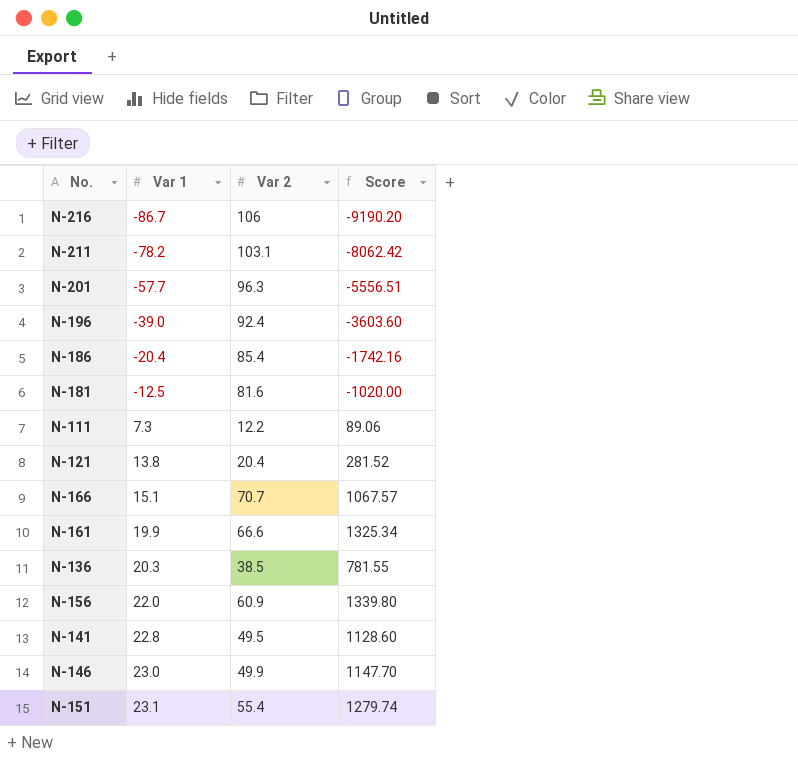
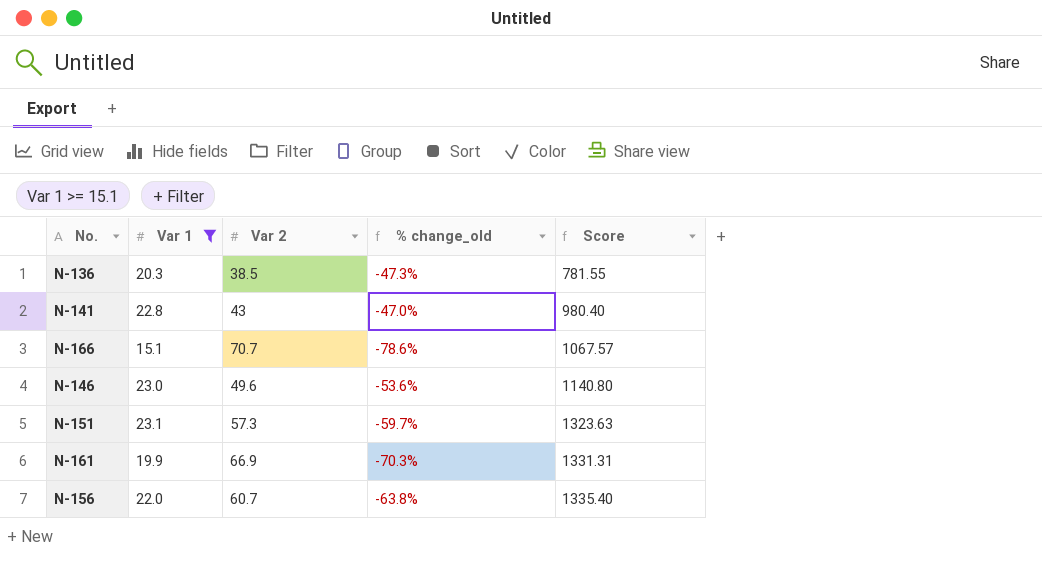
filter: none -> Var 1 >= 15.1
row order: Var 1 ascending -> Score ascending
column % change_old | formula: none -> ([Var 1] - [Var 2]) / [Var 2]
N-141 | Var 2: 49.5 -> 43
N-141 | Score: 1128.60 -> 980.40
N-146 | Var 2: 49.9 -> 49.6
N-146 | Score: 1147.70 -> 1140.80
N-151 | Var 2: 55.4 -> 57.3
N-151 | Score: 1279.74 -> 1323.63
N-161 | Var 2: 66.6 -> 66.9
N-161 | Score: 1325.34 -> 1331.31
N-156 | Var 2: 60.9 -> 60.7
N-156 | Score: 1339.80 -> 1335.40

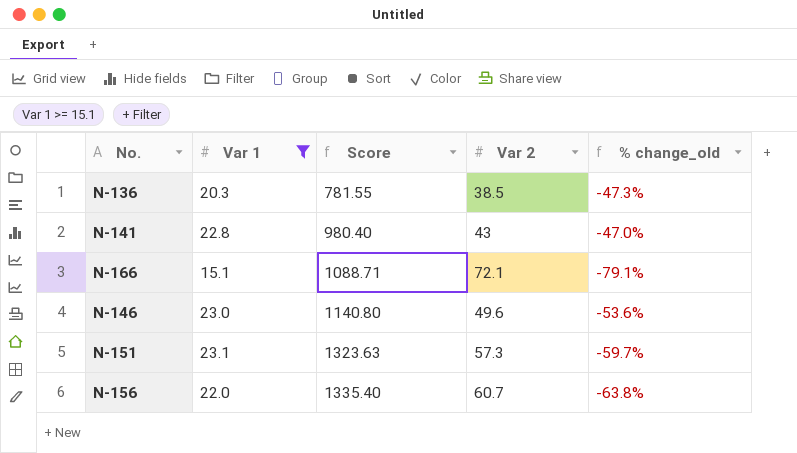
column Score | position: 5 -> 3
row N-161: 19.9 | 66.9 | -70.3% | 1331.31 -> none
N-166 | Score: 1067.57 -> 1088.71
N-166 | Var 2: 70.7 -> 72.1
N-166 | % change_old: -78.6% -> -79.1%

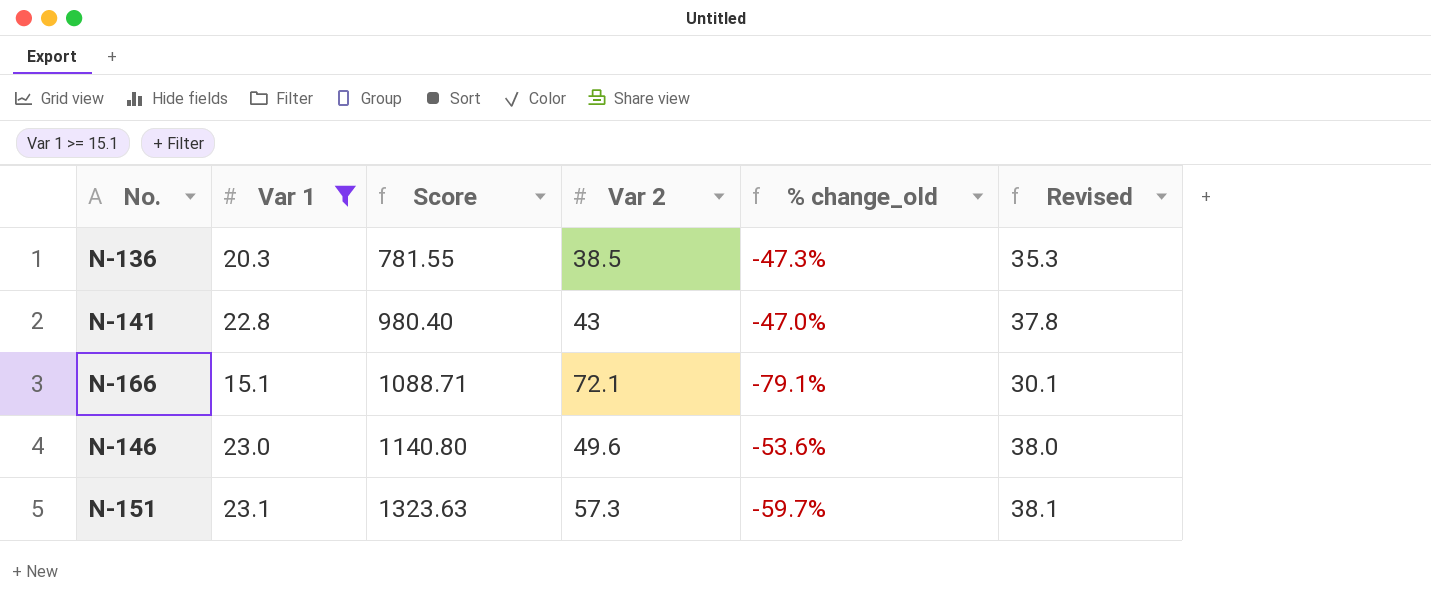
column Revised | formula: none -> [Var 1] + 15
row N-156: 22.0 | 1335.40 | 60.7 | -63.8% -> none

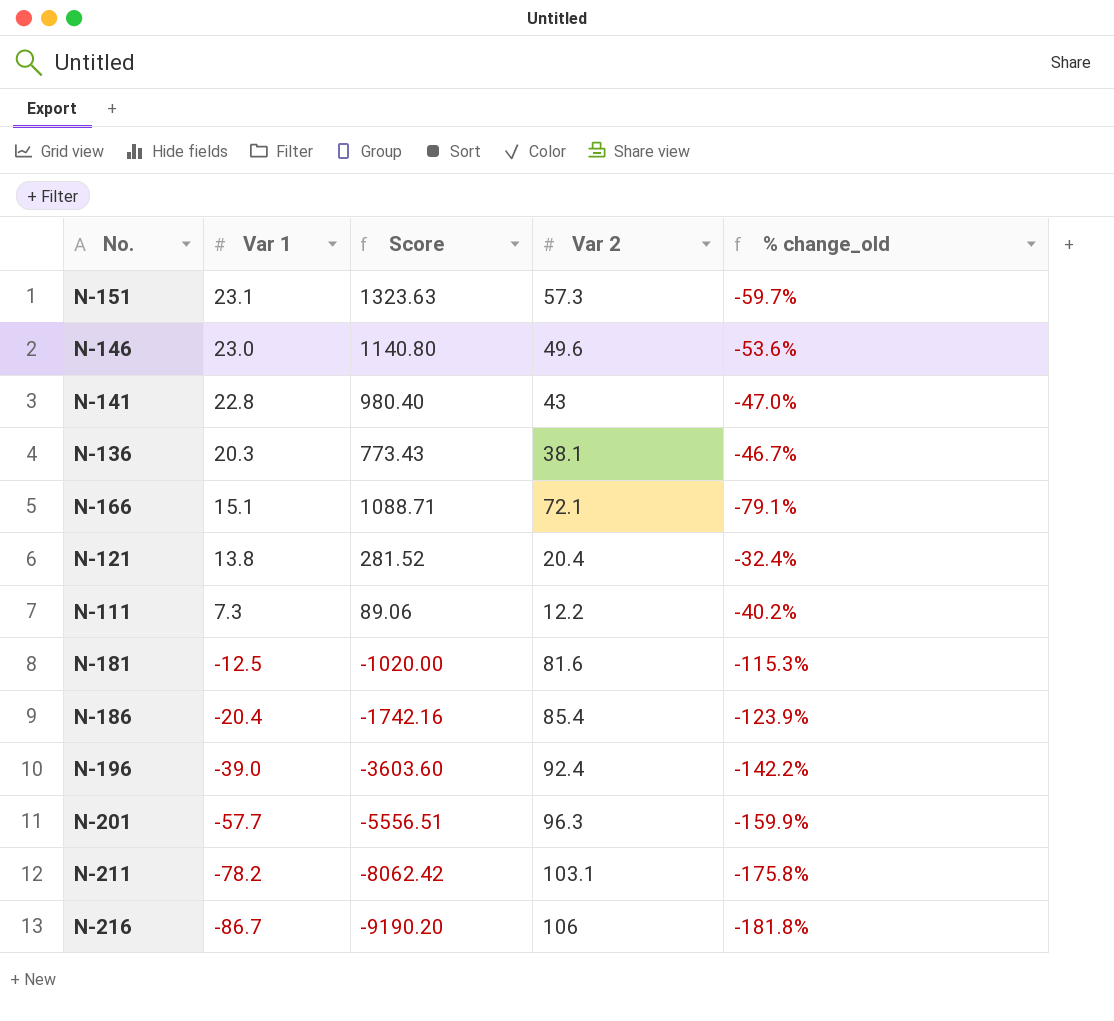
filter: Var 1 >= 15.1 -> none
row order: Score ascending -> Var 1 descending
column Revised | formula: [Var 1] + 15 -> none
N-136 | Score: 781.55 -> 773.43
N-136 | Var 2: 38.5 -> 38.1
N-136 | % change_old: -47.3% -> -46.7%

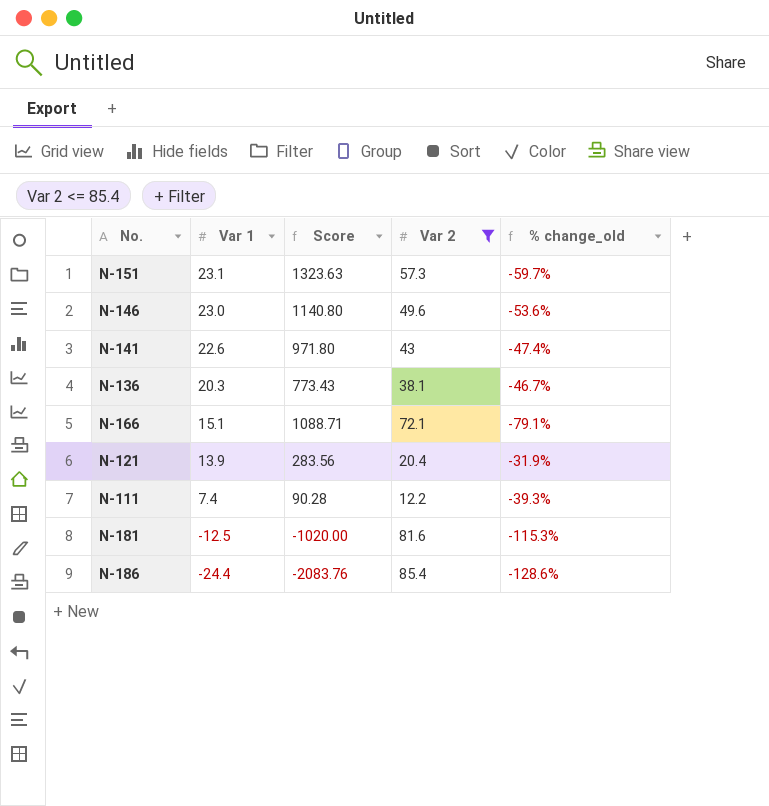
filter: none -> Var 2 <= 85.4
N-141 | Var 1: 22.8 -> 22.6
N-141 | Score: 980.40 -> 971.80
N-141 | % change_old: -47.0% -> -47.4%
N-121 | Var 1: 13.8 -> 13.9
N-121 | Score: 281.52 -> 283.56
N-121 | % change_old: -32.4% -> -31.9%
N-111 | Var 1: 7.3 -> 7.4
N-111 | Score: 89.06 -> 90.28
N-111 | % change_old: -40.2% -> -39.3%
N-186 | Var 1: -20.4 -> -24.4
N-186 | Score: -1742.16 -> -2083.76
N-186 | % change_old: -123.9% -> -128.6%

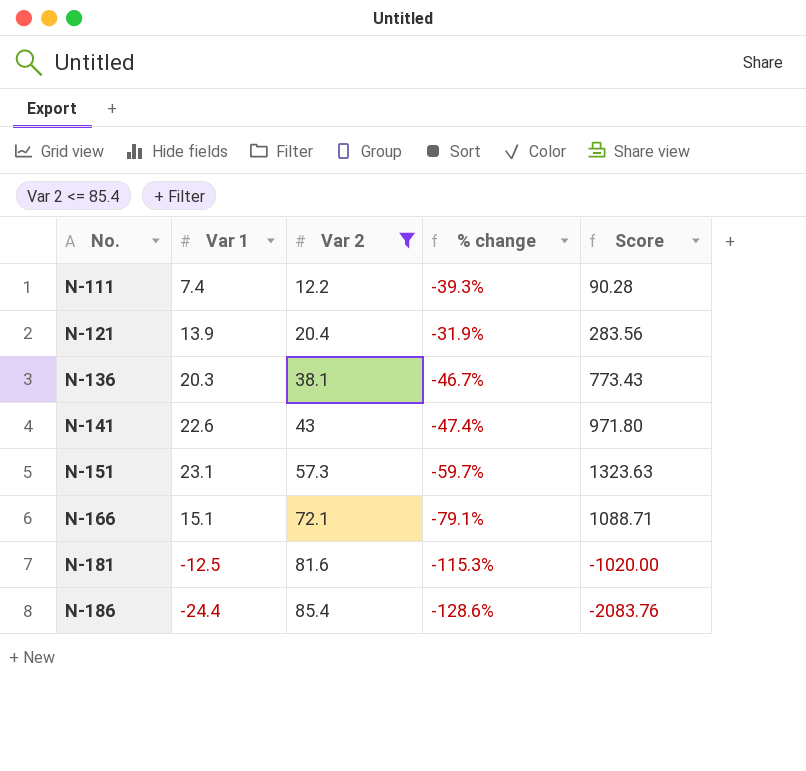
row order: Var 1 descending -> No. ascending
column name: % change_old -> % change
column Score | position: 3 -> 5
row N-146: 23.0 | 1140.80 | 49.6 | -53.6% -> none

